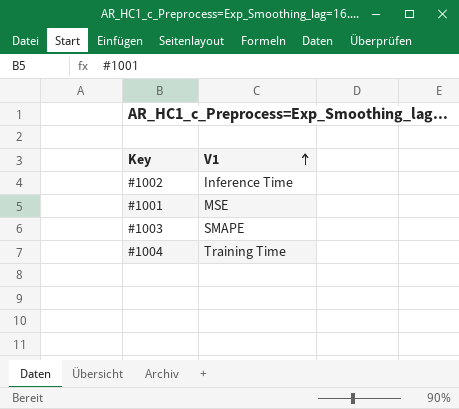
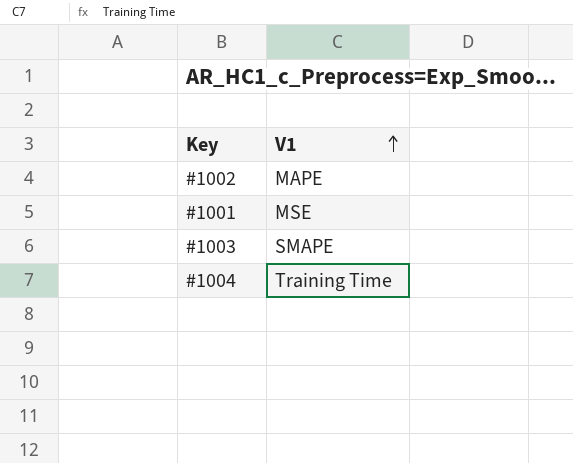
#1002 | V1: Inference Time -> MAPE

